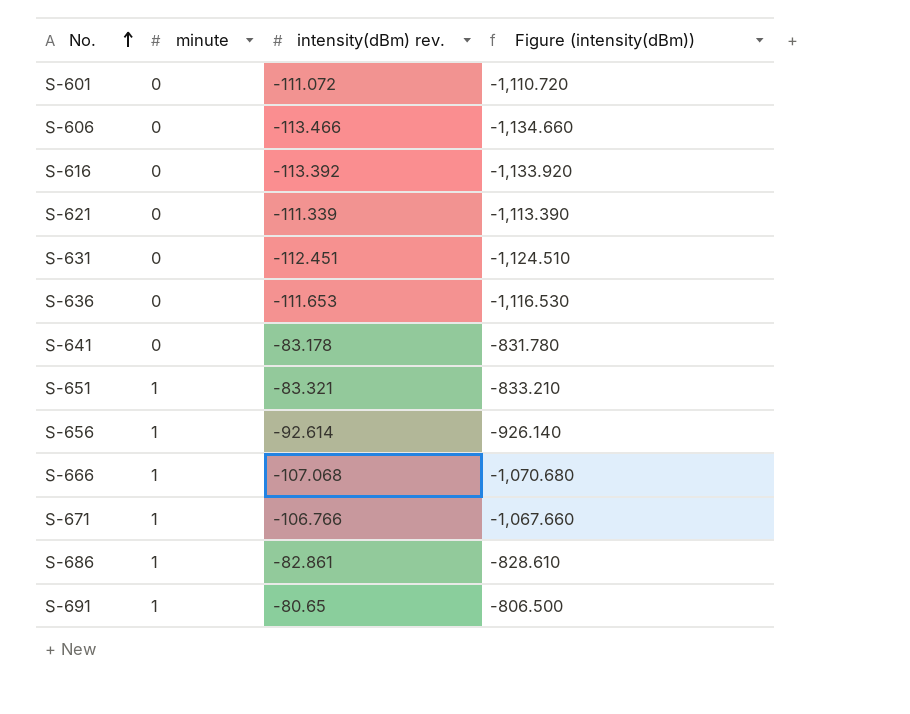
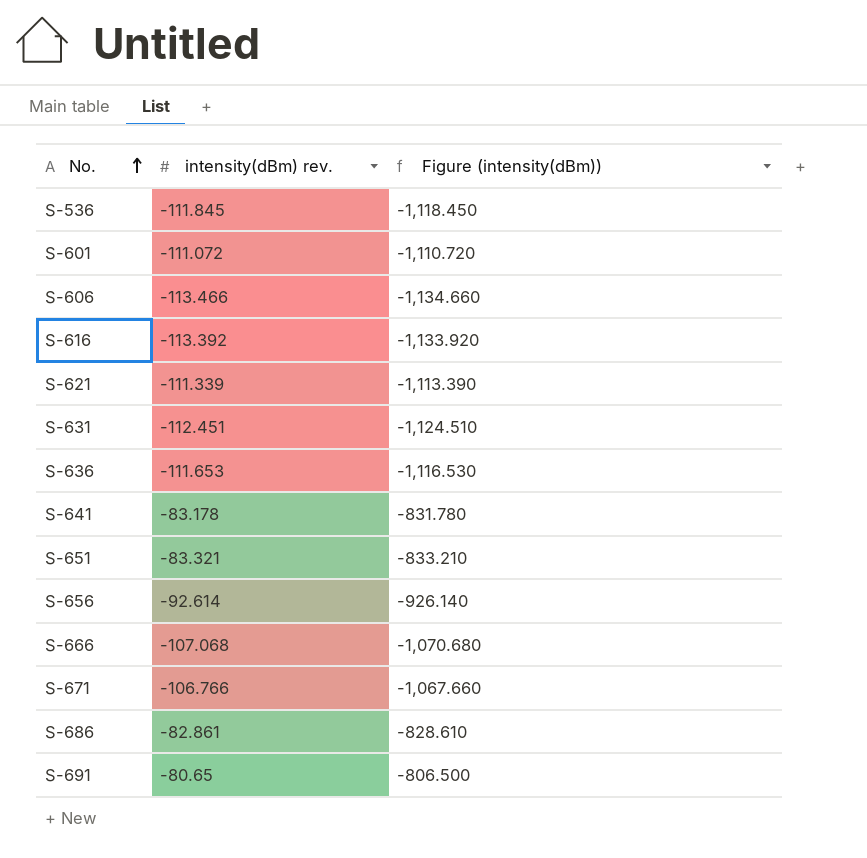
column minute | position: 2 -> none
row S-536: none -> -111.845 | -1,118.450

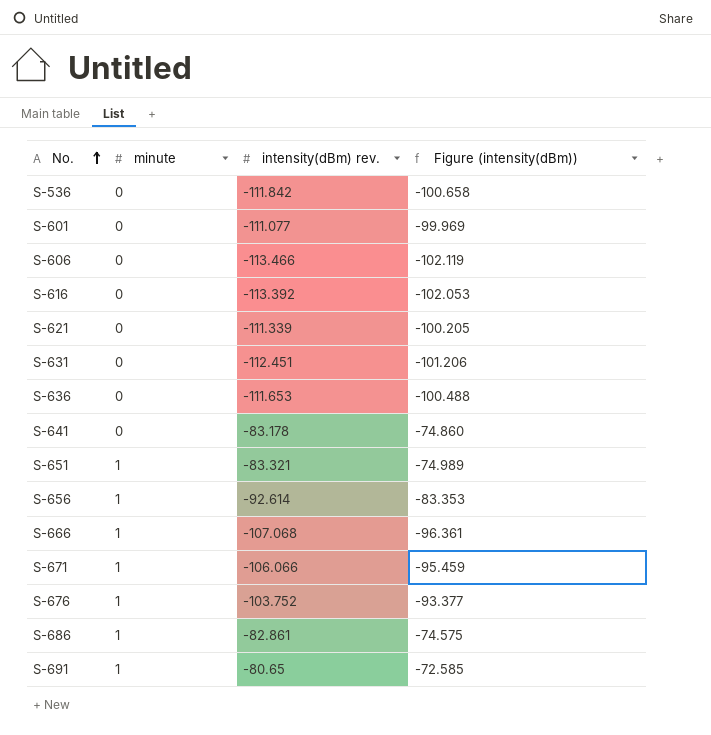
column minute | position: none -> 2
column Figure (intensity(dBm)) | formula: [intensity(dBm) rev.] * 10 -> [intensity(dBm) rev.] * 0.9
S-536 | intensity(dBm) rev.: -111.845 -> -111.842
S-601 | intensity(dBm) rev.: -111.072 -> -111.077
S-671 | intensity(dBm) rev.: -106.766 -> -106.066
row S-676: none -> 1 | -103.752 | -93.377

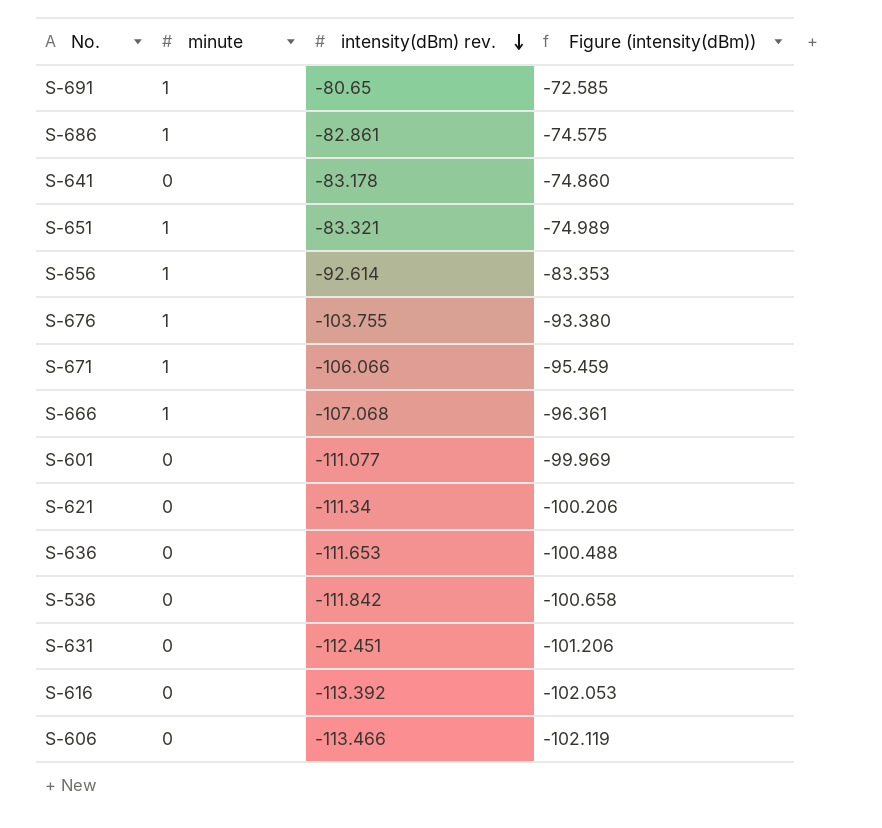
row order: No. ascending -> intensity(dBm) rev. descending
S-676 | intensity(dBm) rev.: -103.752 -> -103.755
S-676 | Figure (intensity(dBm)): -93.377 -> -93.380
S-621 | intensity(dBm) rev.: -111.339 -> -111.34
S-621 | Figure (intensity(dBm)): -100.205 -> -100.206

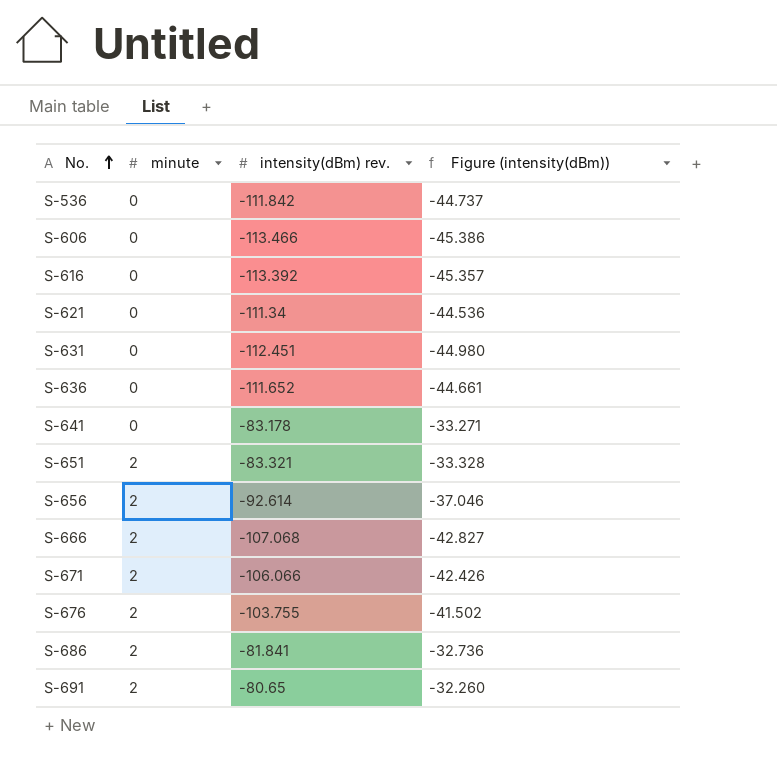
row order: intensity(dBm) rev. descending -> No. ascending
column Figure (intensity(dBm)) | formula: [intensity(dBm) rev.] * 0.9 -> [intensity(dBm) rev.] * 0.4
row S-601: 0 | -111.077 | -99.969 -> none
S-636 | intensity(dBm) rev.: -111.653 -> -111.652
S-651 | minute: 1 -> 2
S-656 | minute: 1 -> 2
S-666 | minute: 1 -> 2
S-671 | minute: 1 -> 2
S-676 | minute: 1 -> 2
S-686 | minute: 1 -> 2
S-686 | intensity(dBm) rev.: -82.861 -> -81.841
S-691 | minute: 1 -> 2

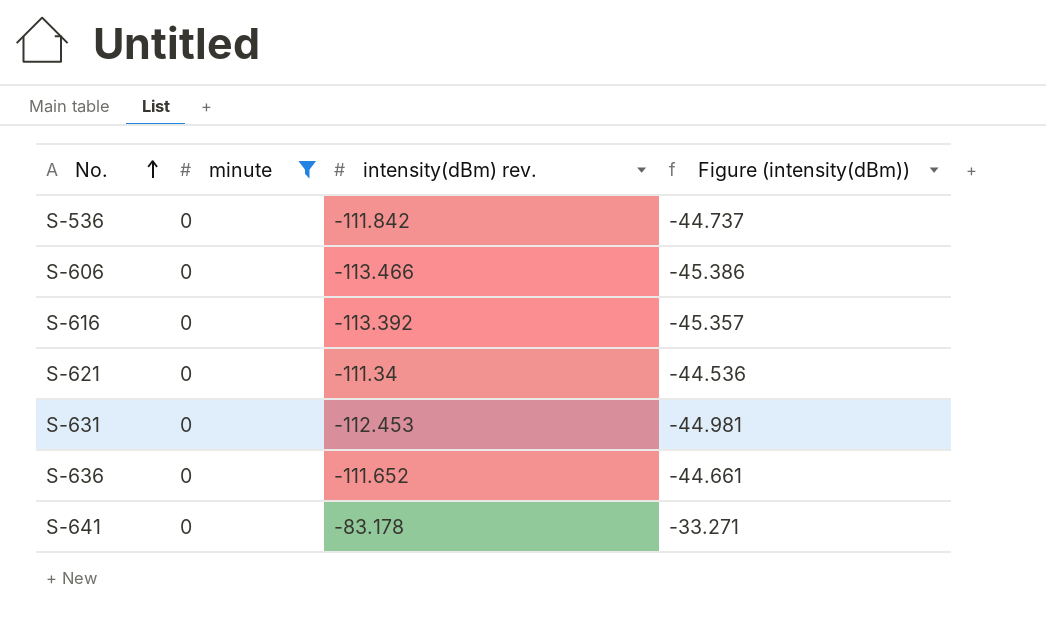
filter: none -> minute = 0
S-631 | intensity(dBm) rev.: -112.451 -> -112.453
S-631 | Figure (intensity(dBm)): -44.980 -> -44.981

